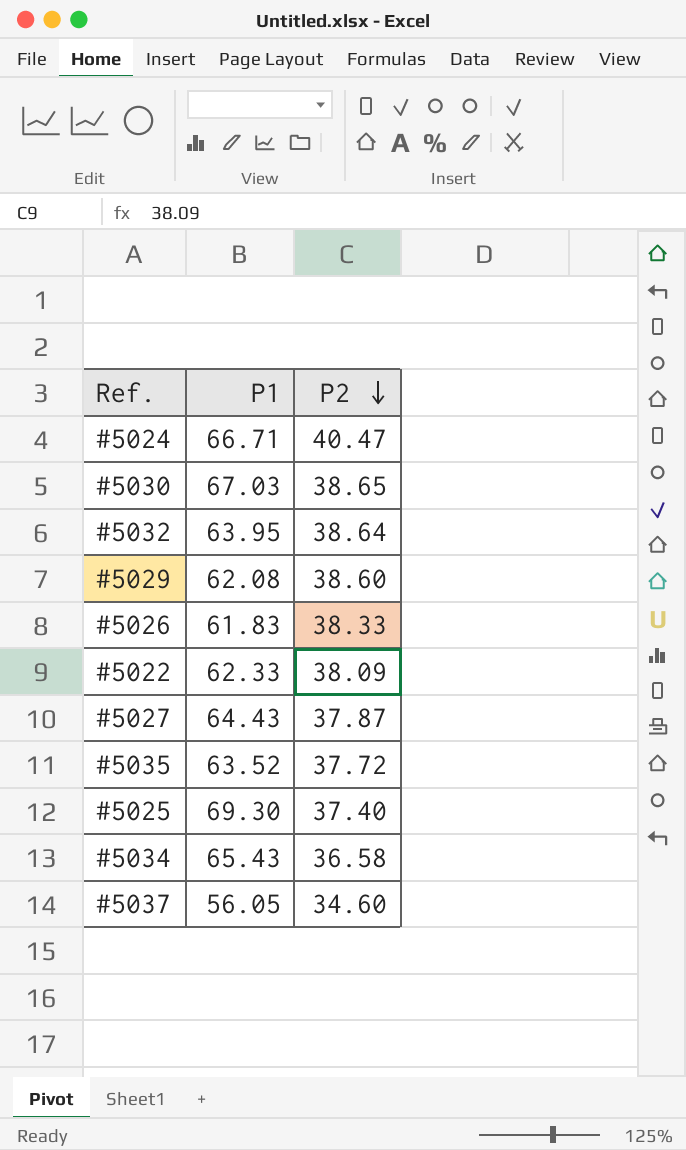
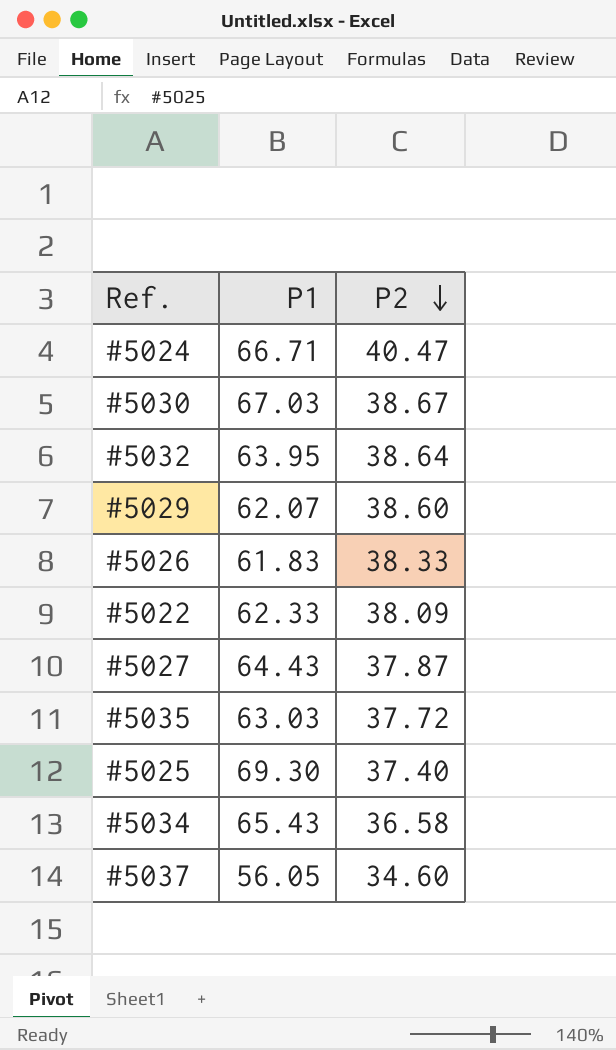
#5030 | P2: 38.65 -> 38.67
#5029 | P1: 62.08 -> 62.07
#5035 | P1: 63.52 -> 63.03

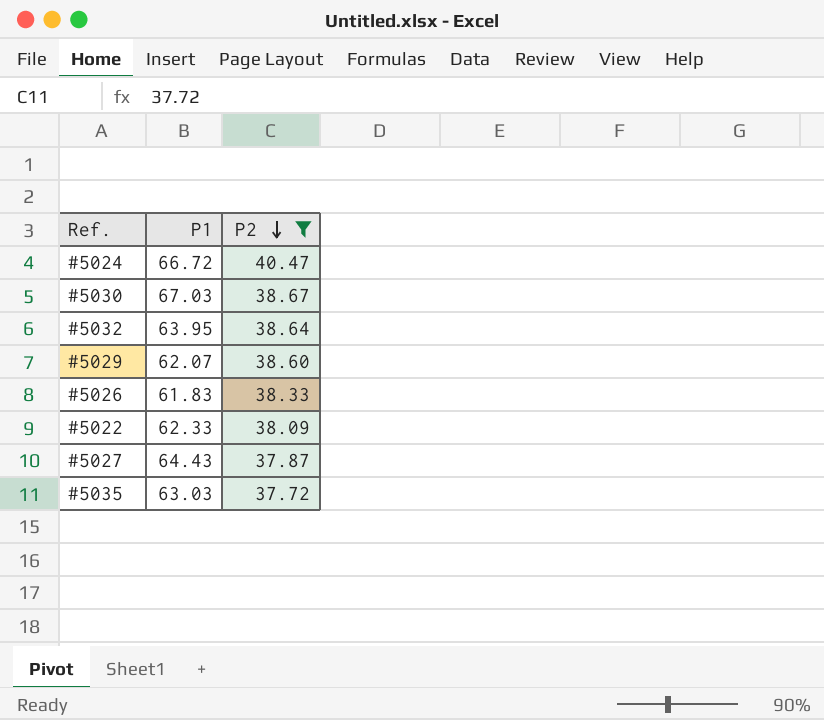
filter: none -> P2 >= 37.72
#5024 | P1: 66.71 -> 66.72

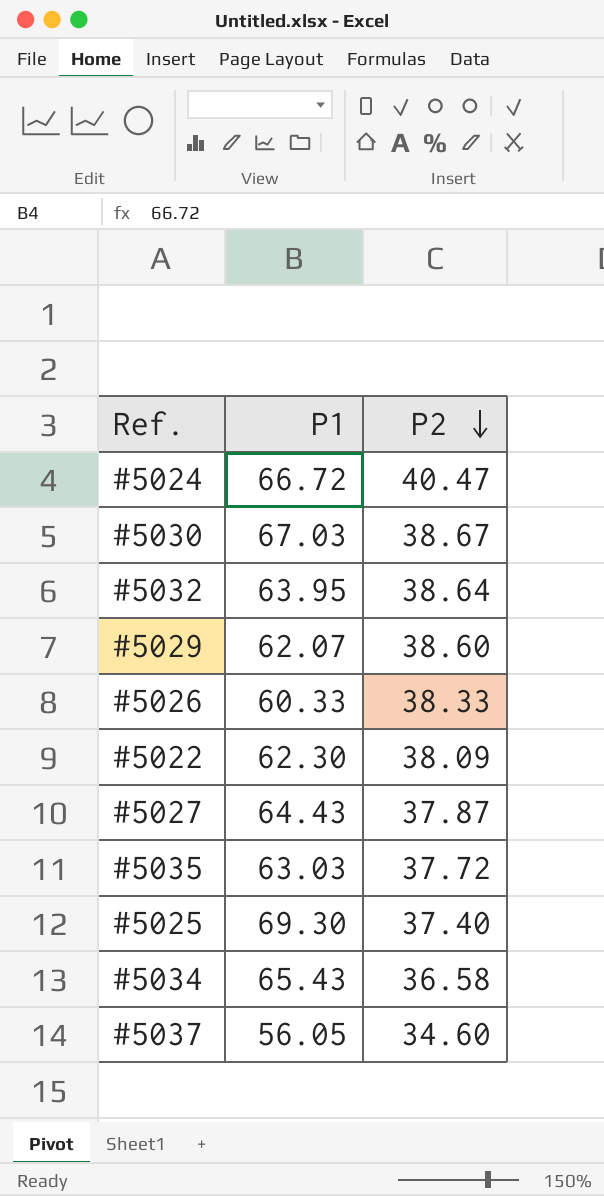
filter: P2 >= 37.72 -> none
#5026 | P1: 61.83 -> 60.33
#5022 | P1: 62.33 -> 62.30

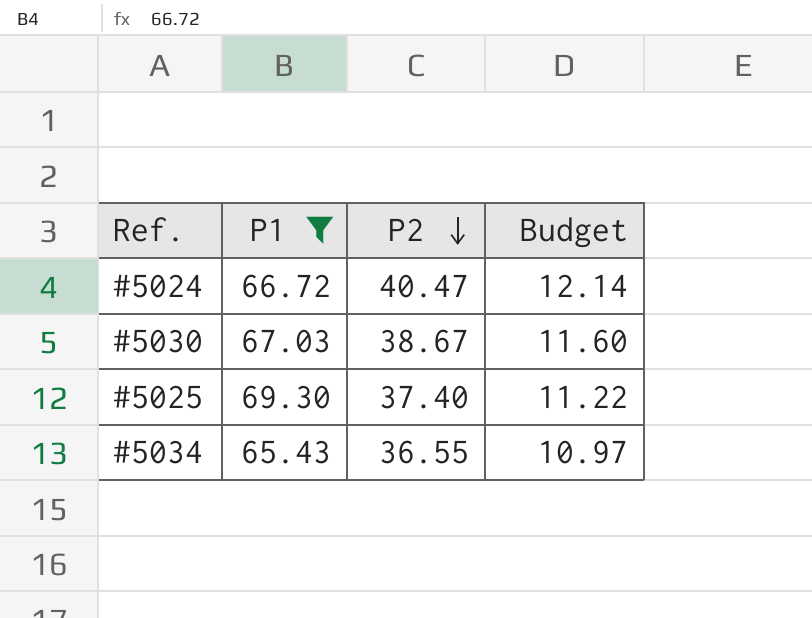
filter: none -> P1 >= 65.43
column Budget | formula: none -> [P2] * 0.3
#5034 | P2: 36.58 -> 36.55

